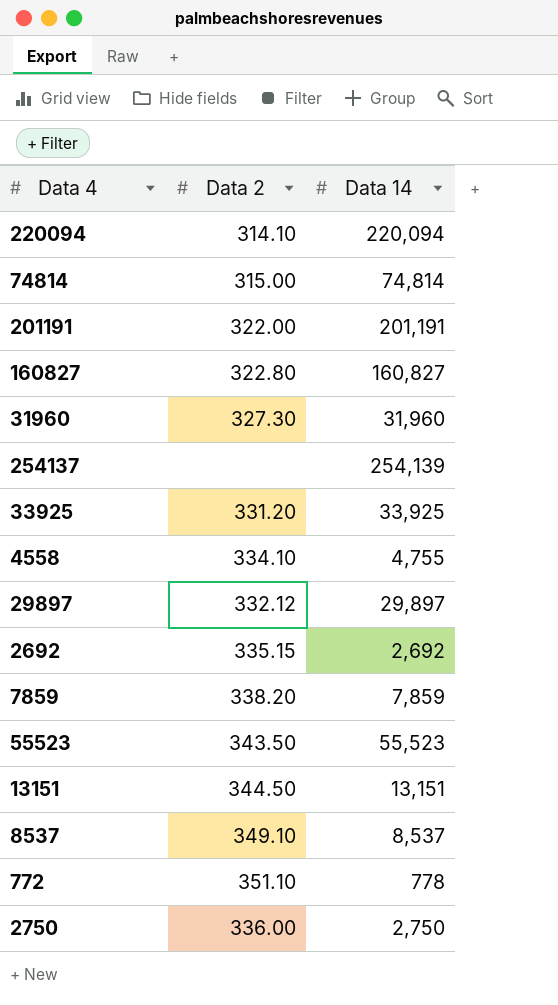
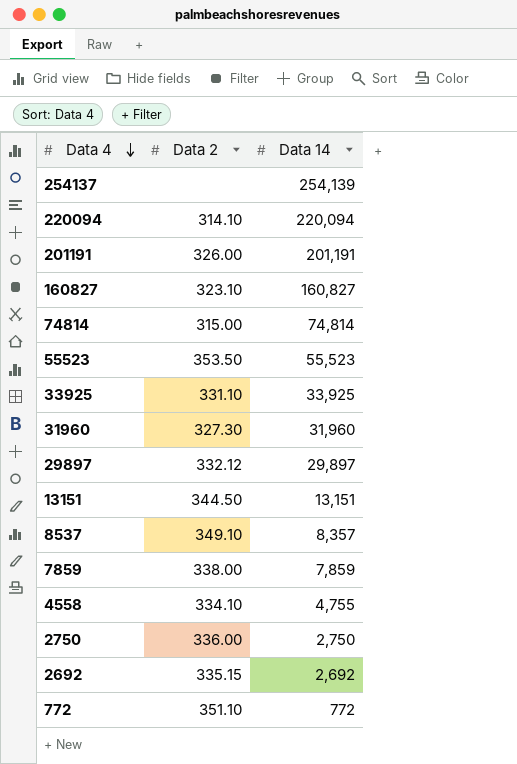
row order: none -> Data 4 descending
201191 | Data 2: 322.00 -> 326.00
160827 | Data 2: 322.80 -> 323.10
55523 | Data 2: 343.50 -> 353.50
33925 | Data 2: 331.20 -> 331.10
8537 | Data 14: 8,537 -> 8,357
7859 | Data 2: 338.20 -> 338.00
772 | Data 14: 778 -> 772

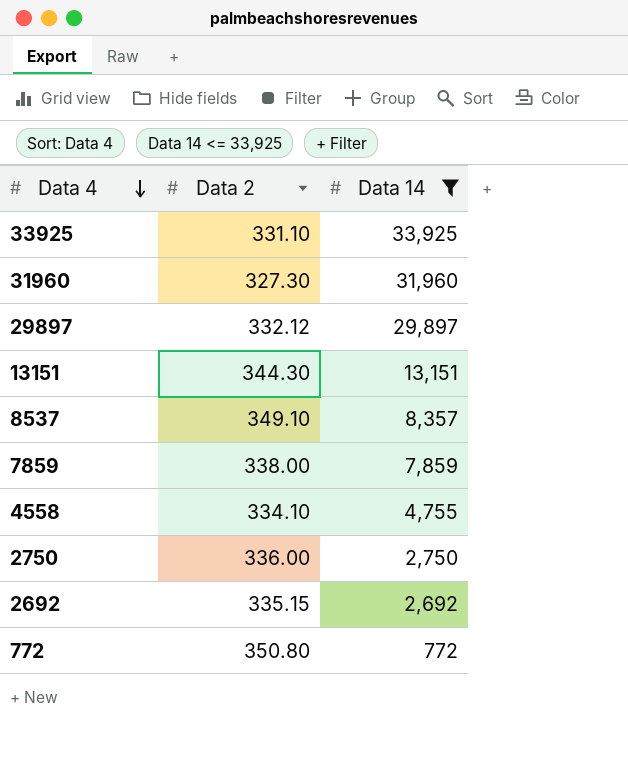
filter: none -> Data 14 <= 33,925
13151 | Data 2: 344.50 -> 344.30
772 | Data 2: 351.10 -> 350.80

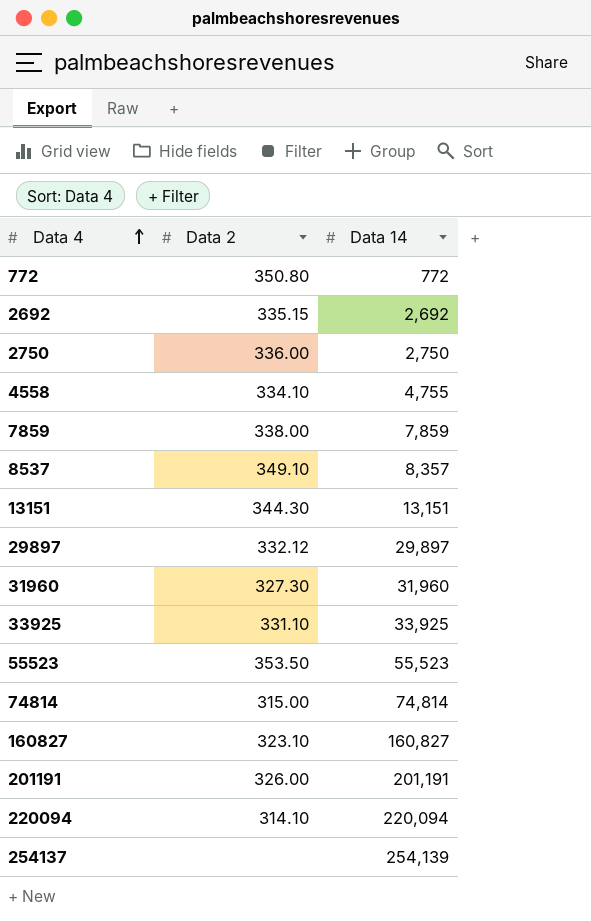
filter: Data 14 <= 33,925 -> none
row order: Data 4 descending -> Data 4 ascending

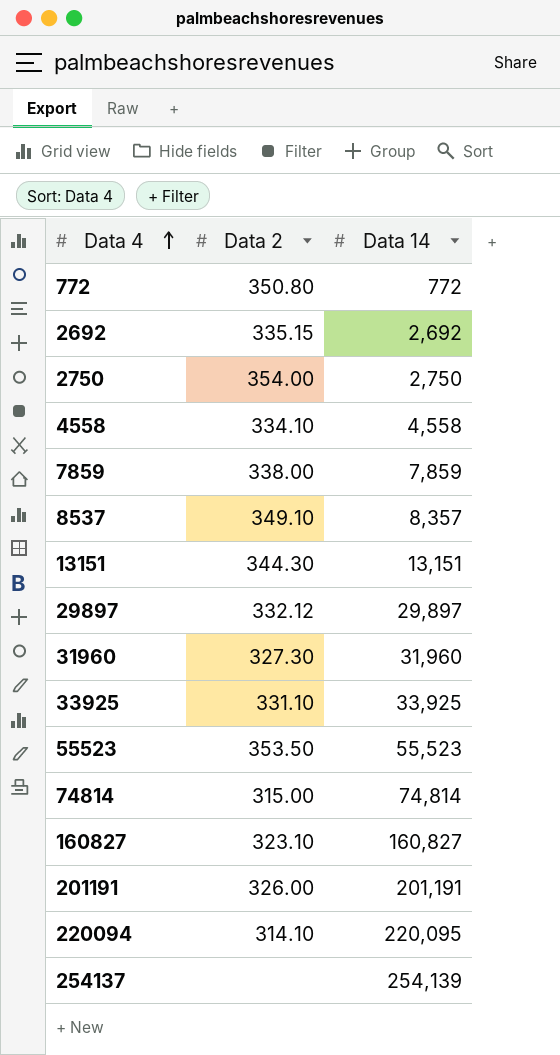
2750 | Data 2: 336.00 -> 354.00
4558 | Data 14: 4,755 -> 4,558
220094 | Data 14: 220,094 -> 220,095

